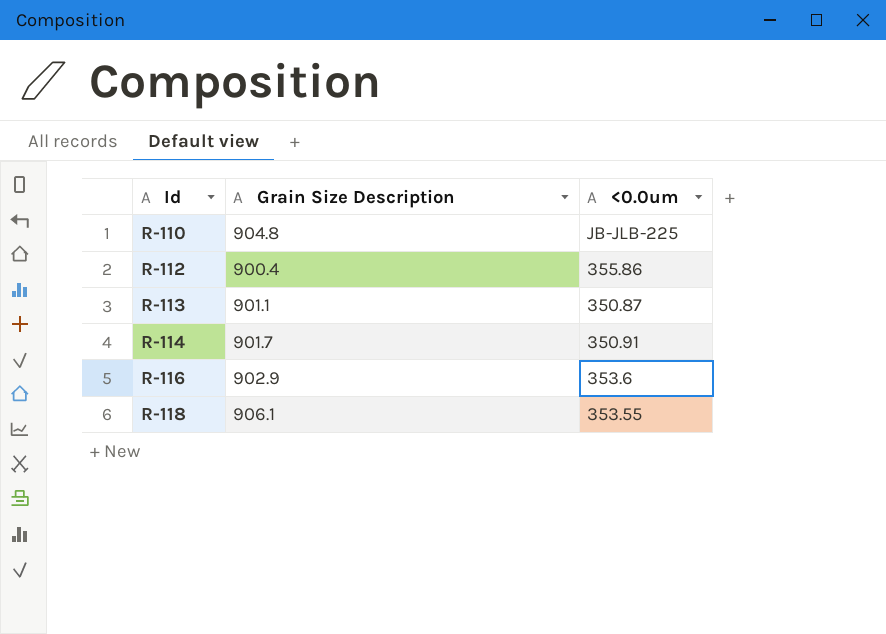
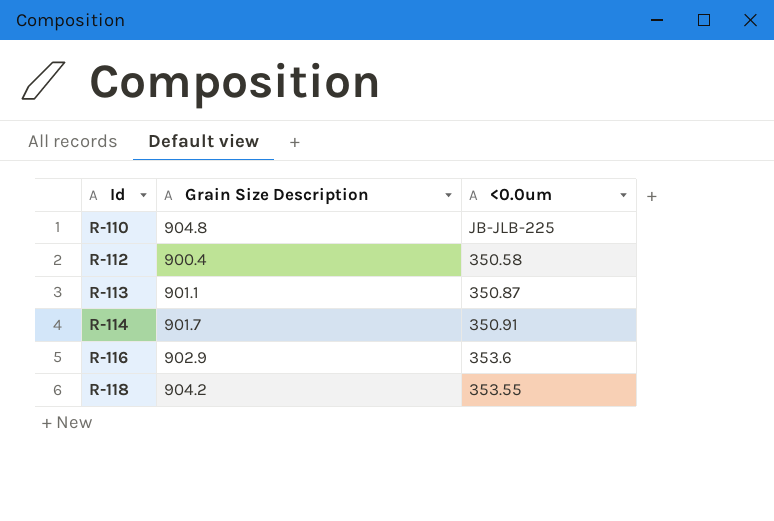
R-112 | <0.0um: 355.86 -> 350.58
R-118 | Grain Size Description: 906.1 -> 904.2

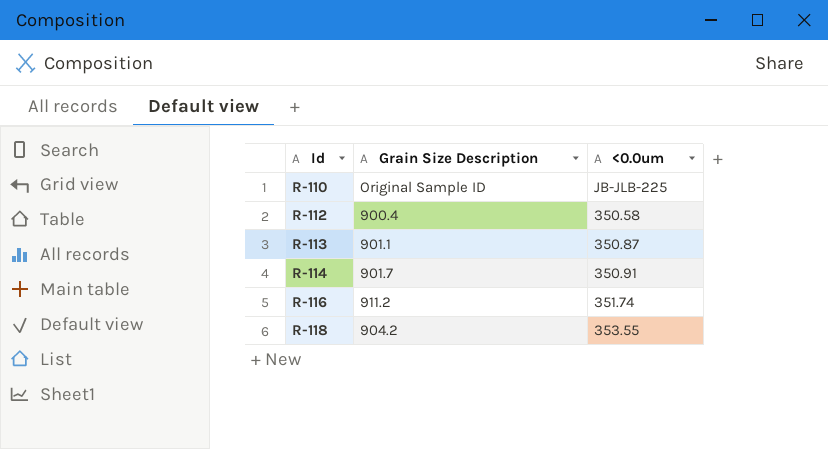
R-110 | Grain Size Description: 904.8 -> Original Sample ID
R-116 | Grain Size Description: 902.9 -> 911.2
R-116 | <0.0um: 353.6 -> 351.74

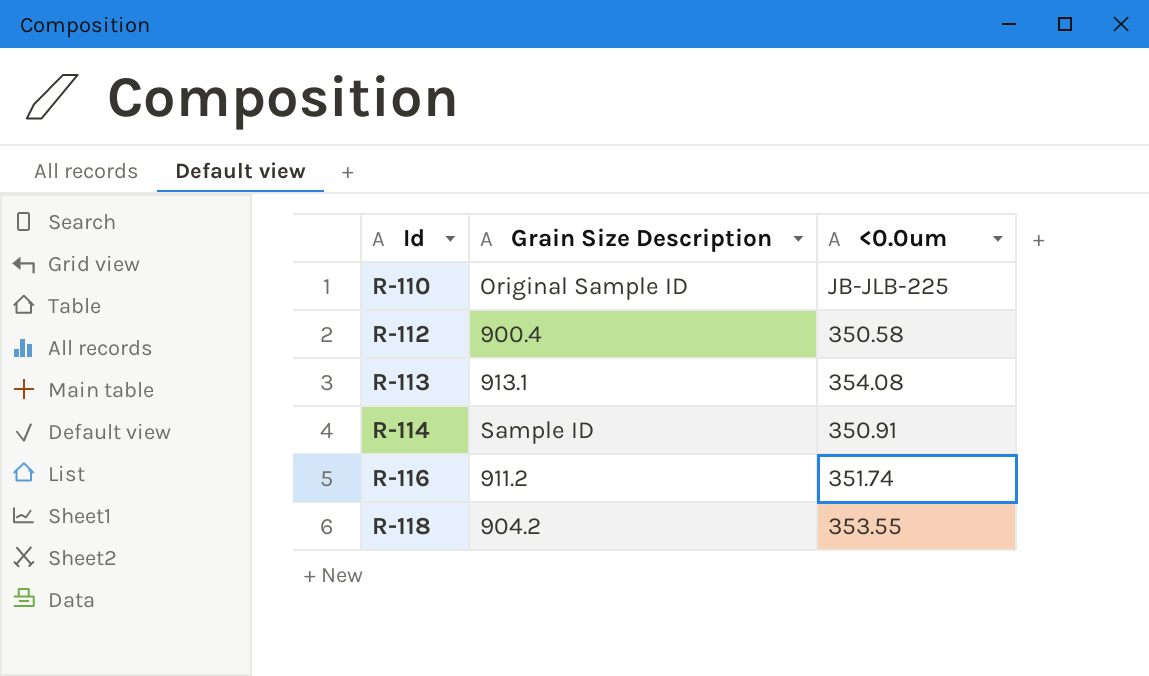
R-113 | Grain Size Description: 901.1 -> 913.1
R-113 | <0.0um: 350.87 -> 354.08
R-114 | Grain Size Description: 901.7 -> Sample ID

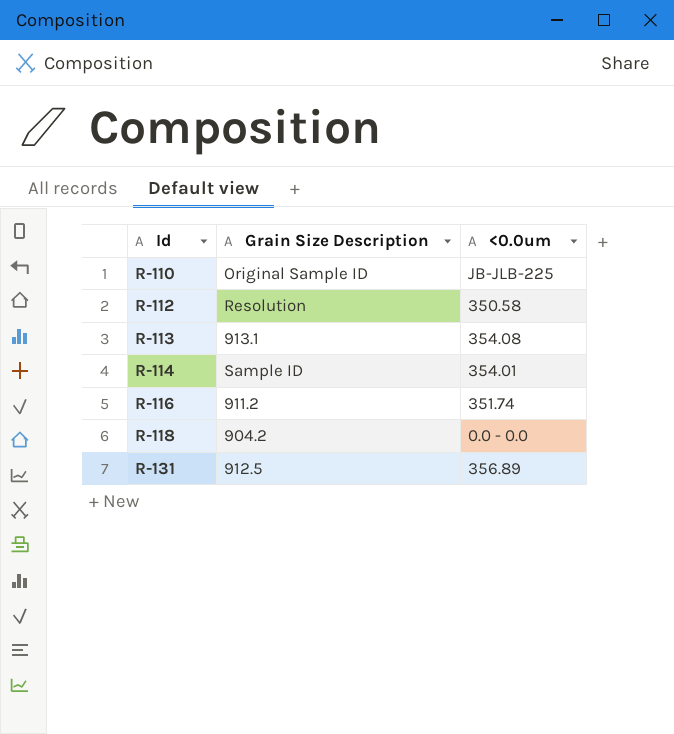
R-112 | Grain Size Description: 900.4 -> Resolution
R-114 | <0.0um: 350.91 -> 354.01
R-118 | <0.0um: 353.55 -> 0.0 - 0.0
row R-131: none -> 912.5 | 356.89

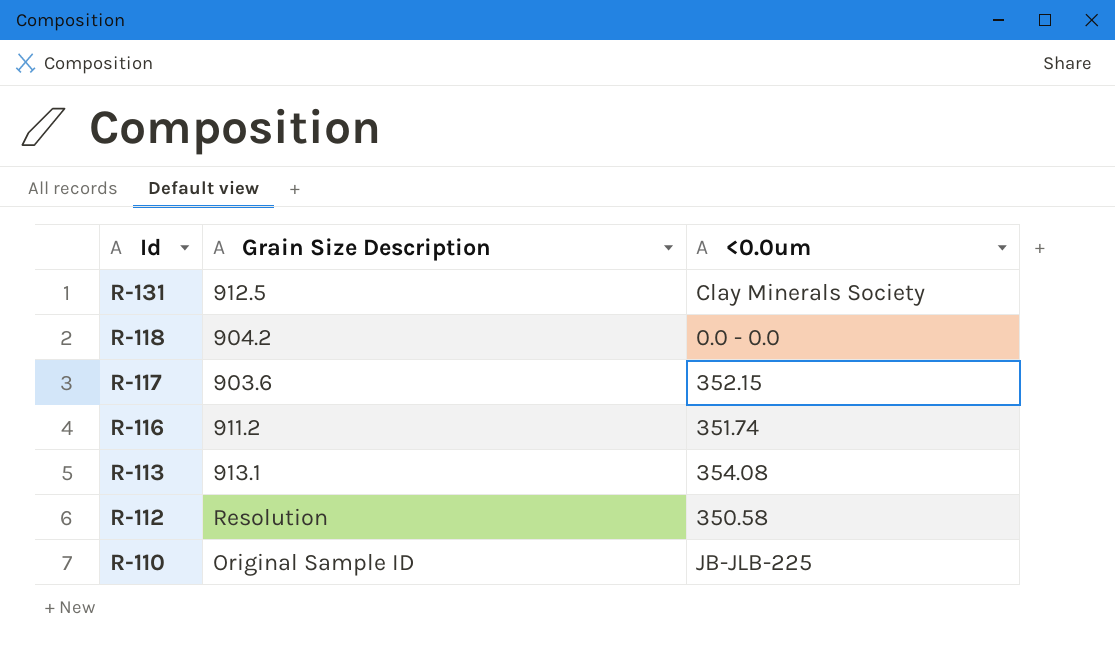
row order: Id ascending -> Id descending
row R-114: Sample ID | 354.01 -> none
R-131 | <0.0um: 356.89 -> Clay Minerals Society
row R-117: none -> 903.6 | 352.15

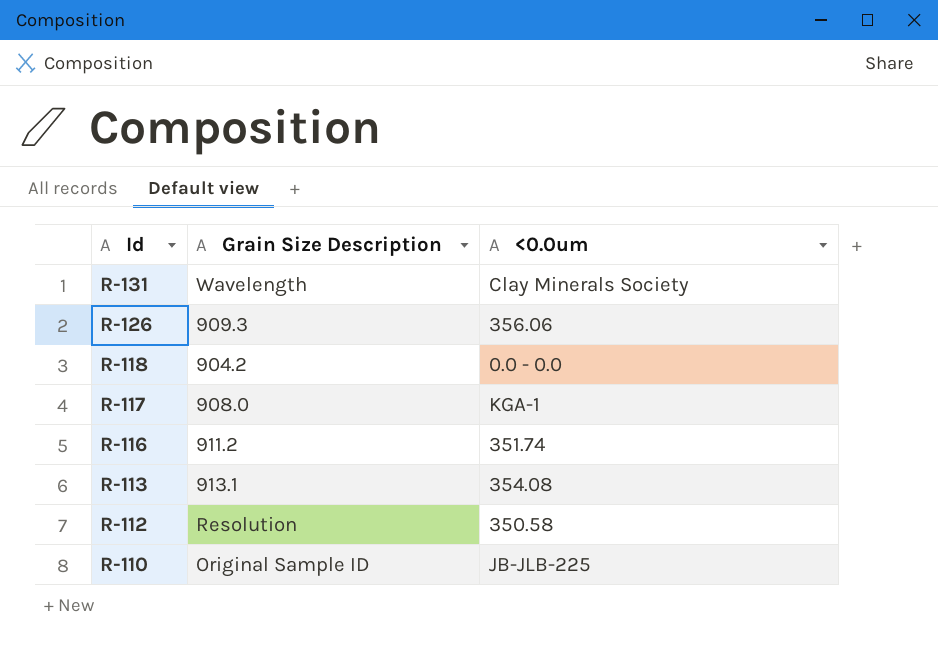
R-131 | Grain Size Description: 912.5 -> Wavelength
row R-126: none -> 909.3 | 356.06
R-117 | Grain Size Description: 903.6 -> 908.0
R-117 | <0.0um: 352.15 -> KGA-1

